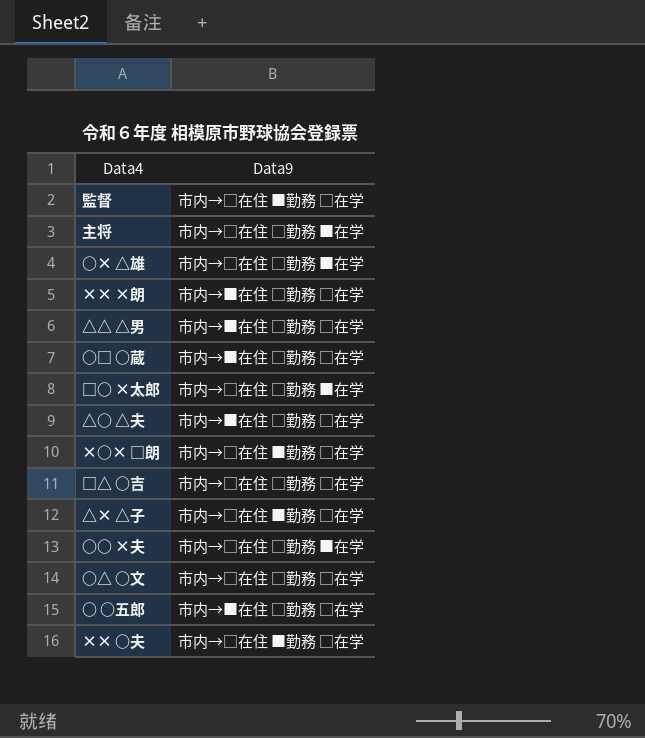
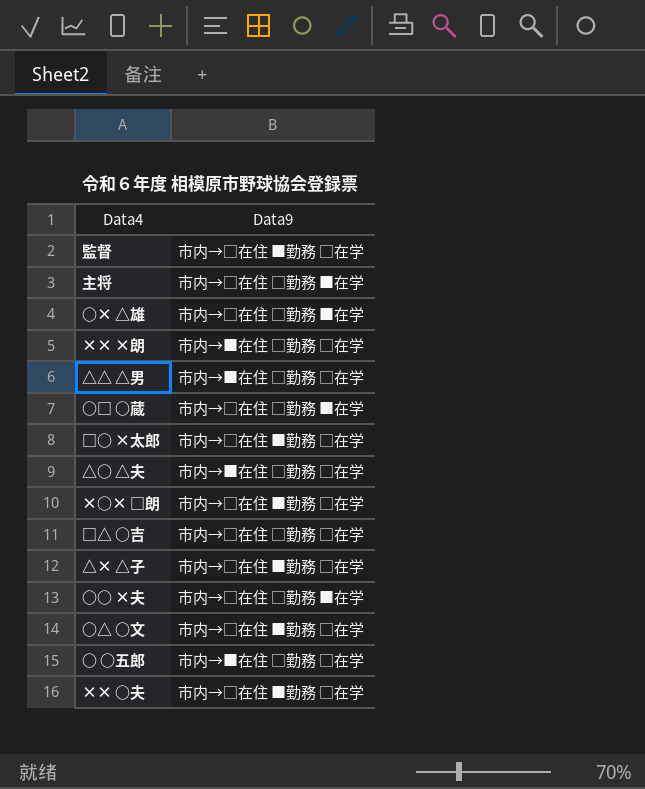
○□ ○蔵 | Data9: 市内→■在住 □勤務 □在学 -> 市内→□在住 □勤務 ■在学
□○ ×太郎 | Data9: 市内→□在住 □勤務 ■在学 -> 市内→□在住 ■勤務 □在学
○△ ○文 | Data9: 市内→□在住 □勤務 □在学 -> 市内→□在住 ■勤務 □在学

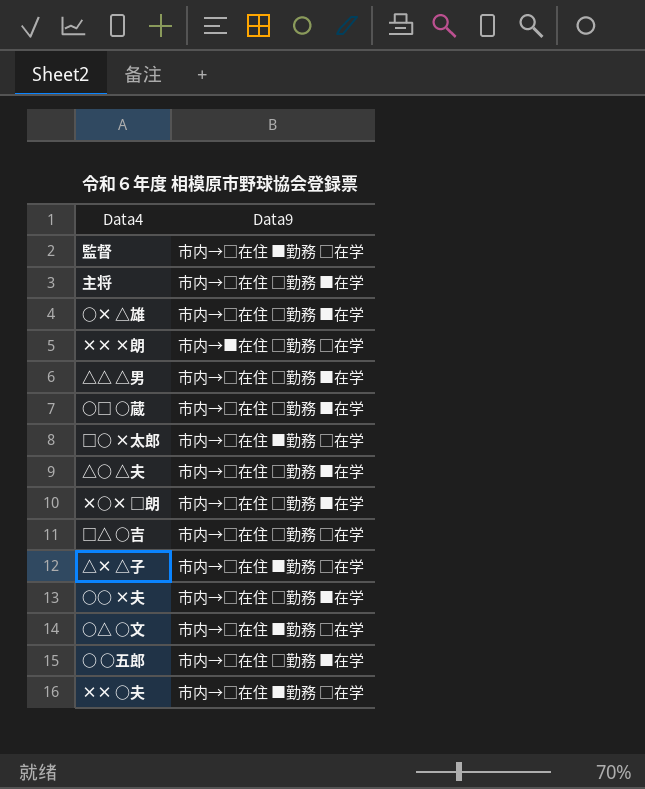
△△ △男 | Data9: 市内→■在住 □勤務 □在学 -> 市内→□在住 □勤務 ■在学
△○ △夫 | Data9: 市内→■在住 □勤務 □在学 -> 市内→□在住 □勤務 ■在学
×○× □朗 | Data9: 市内→□在住 ■勤務 □在学 -> 市内→□在住 □勤務 ■在学
○ ○五郎 | Data9: 市内→■在住 □勤務 □在学 -> 市内→□在住 □勤務 ■在学

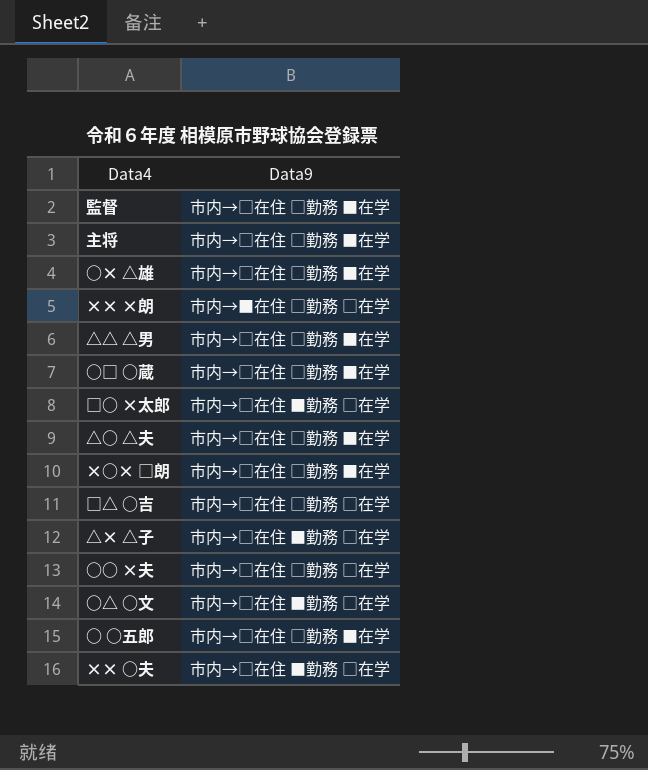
監督 | Data9: 市内→□在住 ■勤務 □在学 -> 市内→□在住 □勤務 ■在学
○○ ×夫 | Data9: 市内→□在住 □勤務 ■在学 -> 市内→□在住 □勤務 □在学

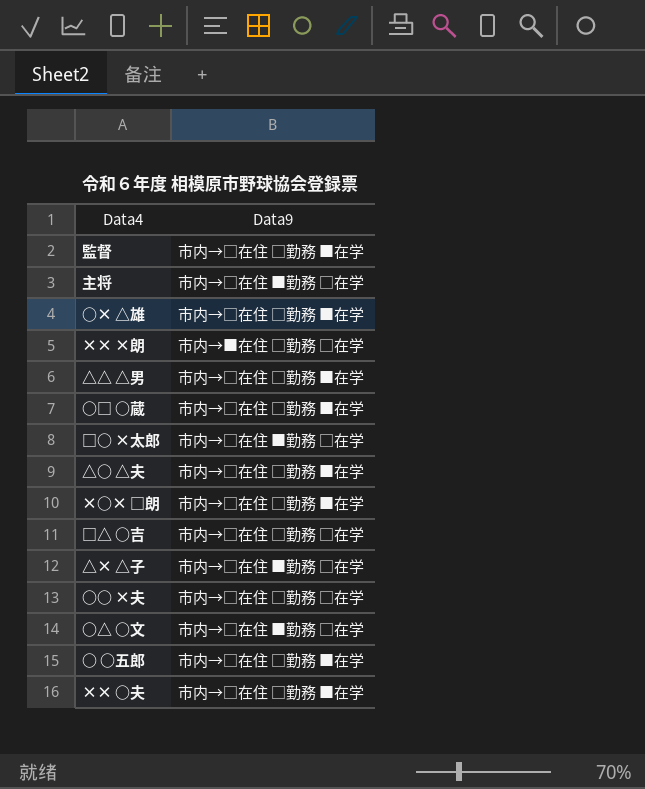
主将 | Data9: 市内→□在住 □勤務 ■在学 -> 市内→□在住 ■勤務 □在学
×× ○夫 | Data9: 市内→□在住 ■勤務 □在学 -> 市内→□在住 □勤務 ■在学

